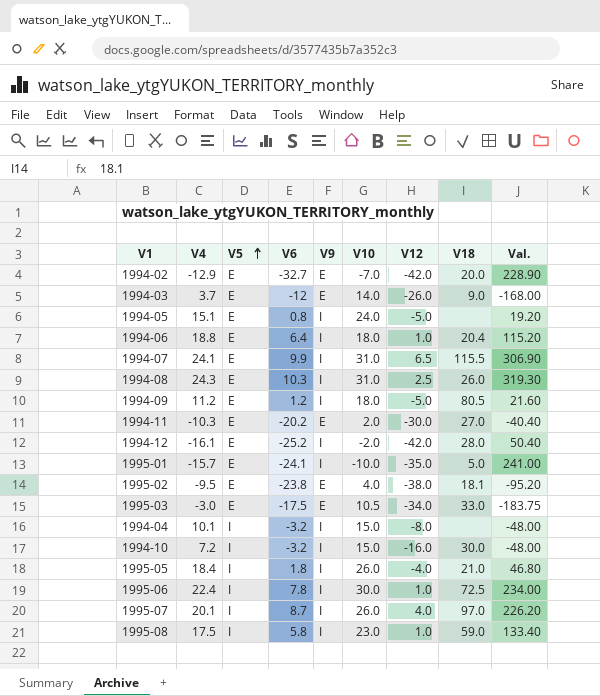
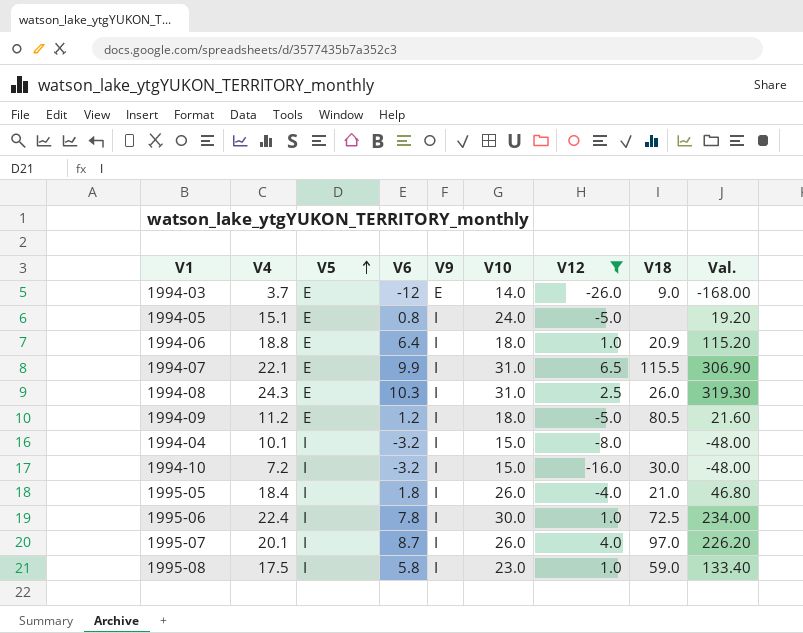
filter: none -> V12 >= -26.0
1994-06 | V18: 20.4 -> 20.9
1994-07 | V4: 24.1 -> 22.1

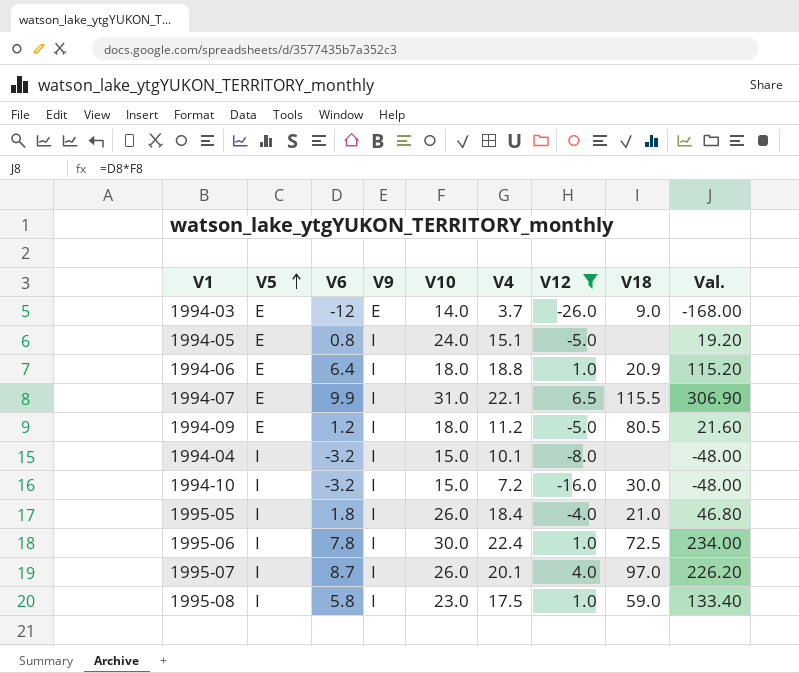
column V4 | position: 2 -> 6
row 1994-08: 24.3 | E | 10.3 | I | 31.0 | 2.5 | 26.0 | 319.30 -> none

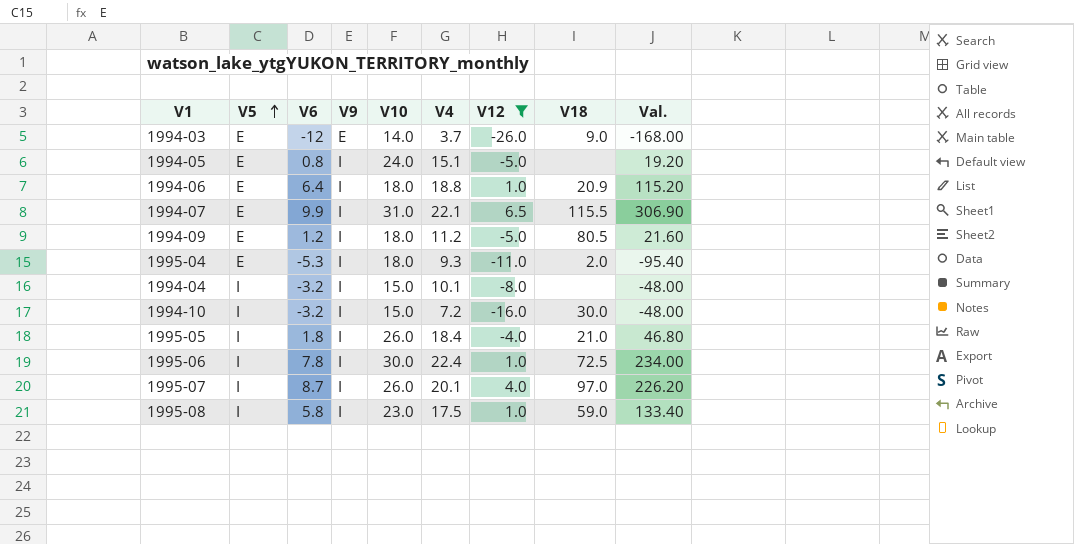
row 1995-04: none -> E | -5.3 | I | 18.0 | 9.3 | -11.0 | 2.0 | -95.40

